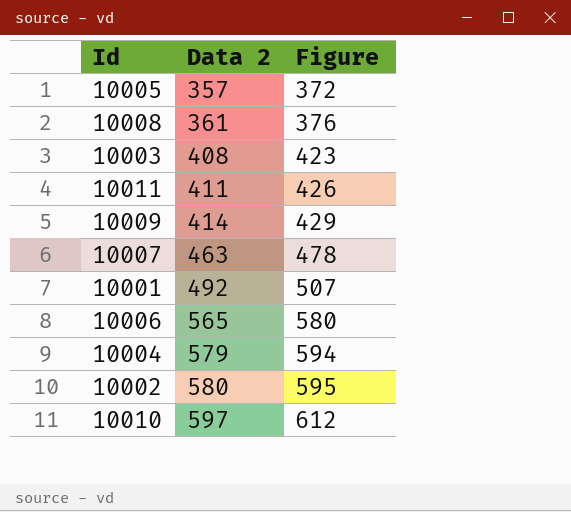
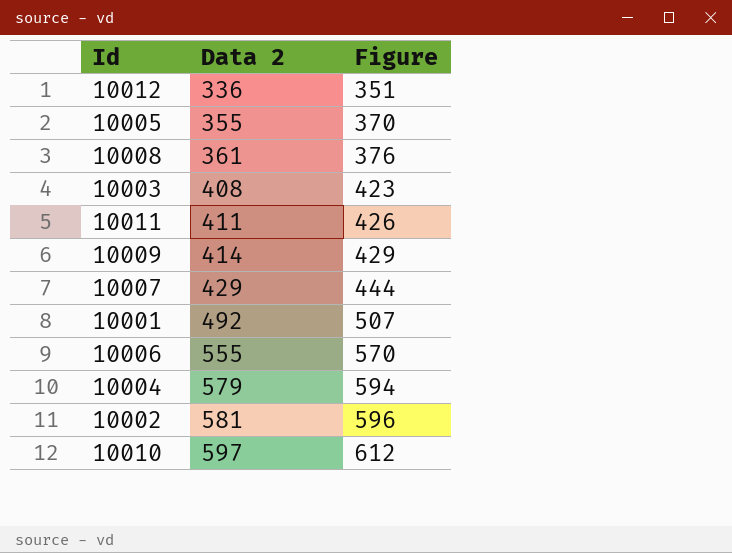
row 10012: none -> 336 | 351
10005 | Data 2: 357 -> 355
10005 | Figure: 372 -> 370
10007 | Data 2: 463 -> 429
10007 | Figure: 478 -> 444
10006 | Data 2: 565 -> 555
10006 | Figure: 580 -> 570
10002 | Data 2: 580 -> 581
10002 | Figure: 595 -> 596

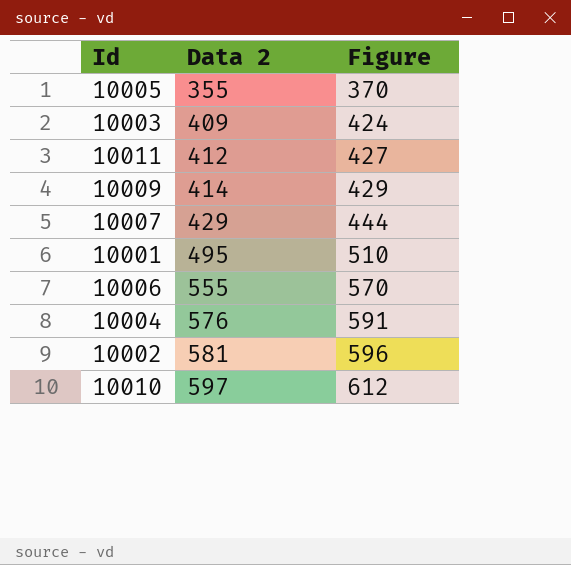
row 10012: 336 | 351 -> none
row 10008: 361 | 376 -> none
10003 | Data 2: 408 -> 409
10003 | Figure: 423 -> 424
10011 | Data 2: 411 -> 412
10011 | Figure: 426 -> 427
10001 | Data 2: 492 -> 495
10001 | Figure: 507 -> 510
10004 | Data 2: 579 -> 576
10004 | Figure: 594 -> 591

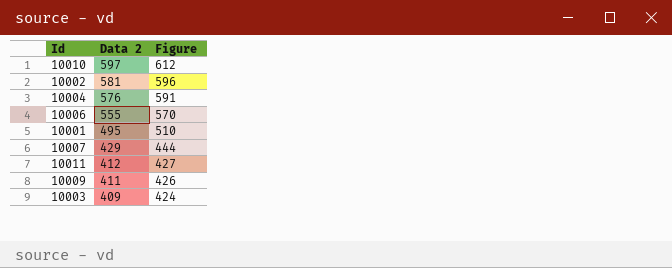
row order: Data 2 ascending -> Data 2 descending
row 10005: 355 | 370 -> none
10009 | Data 2: 414 -> 411
10009 | Figure: 429 -> 426

